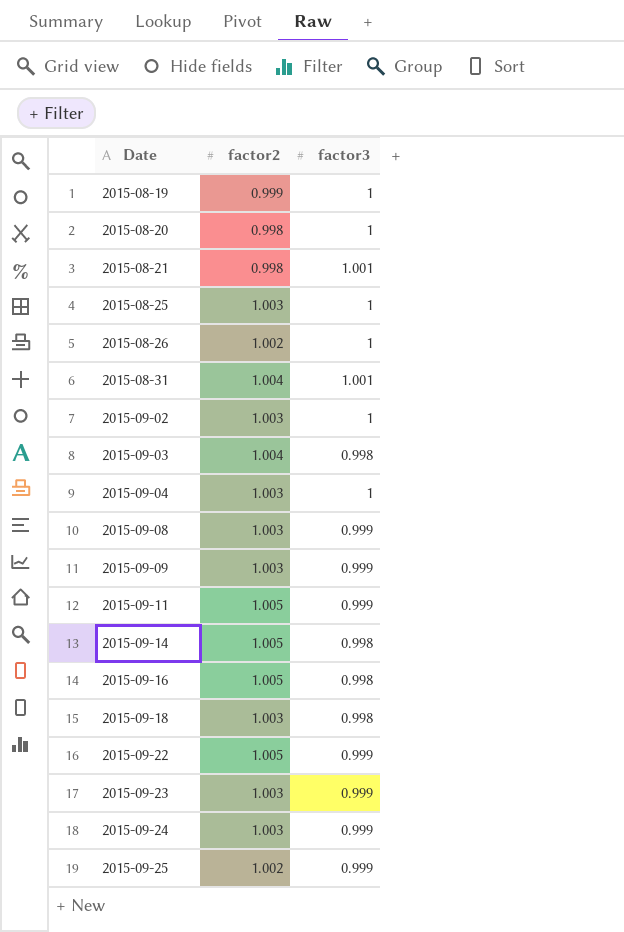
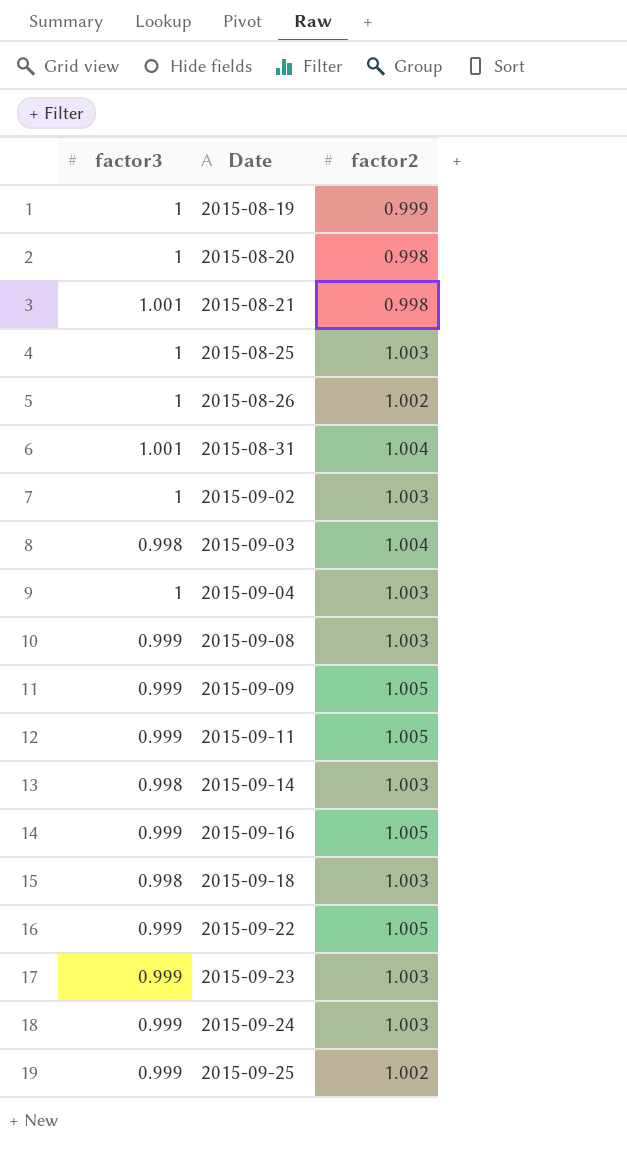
column factor3 | position: 3 -> 1
2015-09-09 | factor2: 1.003 -> 1.005
2015-09-14 | factor2: 1.005 -> 1.003
2015-09-16 | factor3: 0.998 -> 0.999

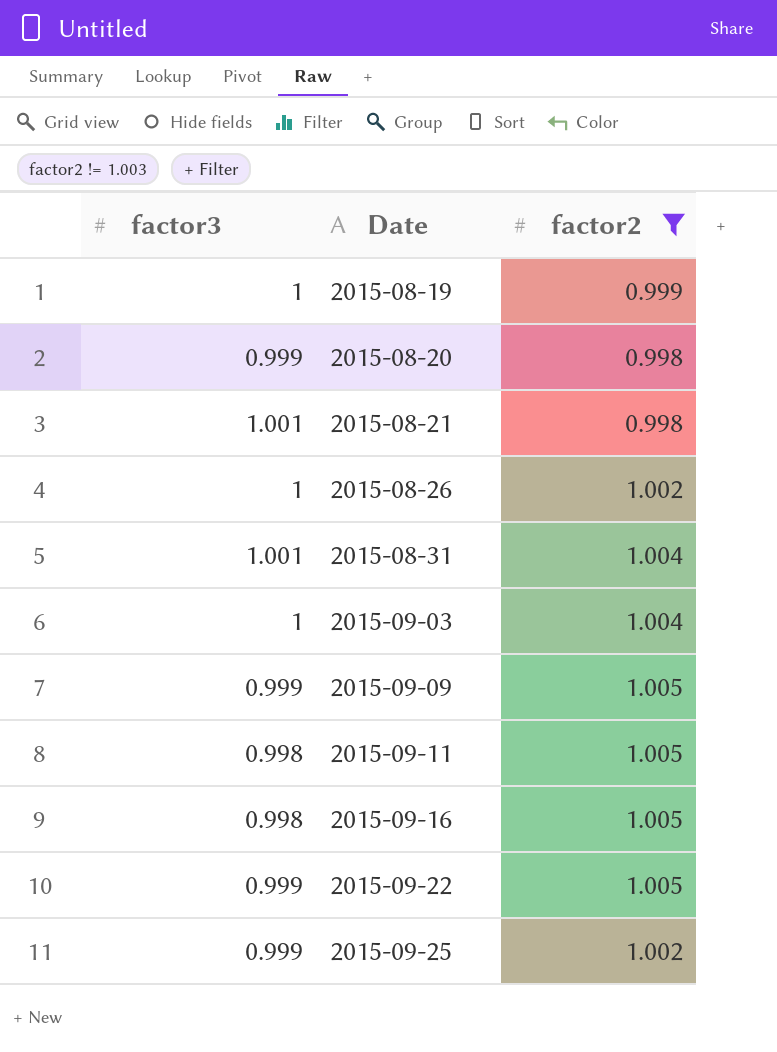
filter: none -> factor2 != 1.003
2015-08-20 | factor3: 1 -> 0.999
2015-09-03 | factor3: 0.998 -> 1
2015-09-11 | factor3: 0.999 -> 0.998
2015-09-16 | factor3: 0.999 -> 0.998

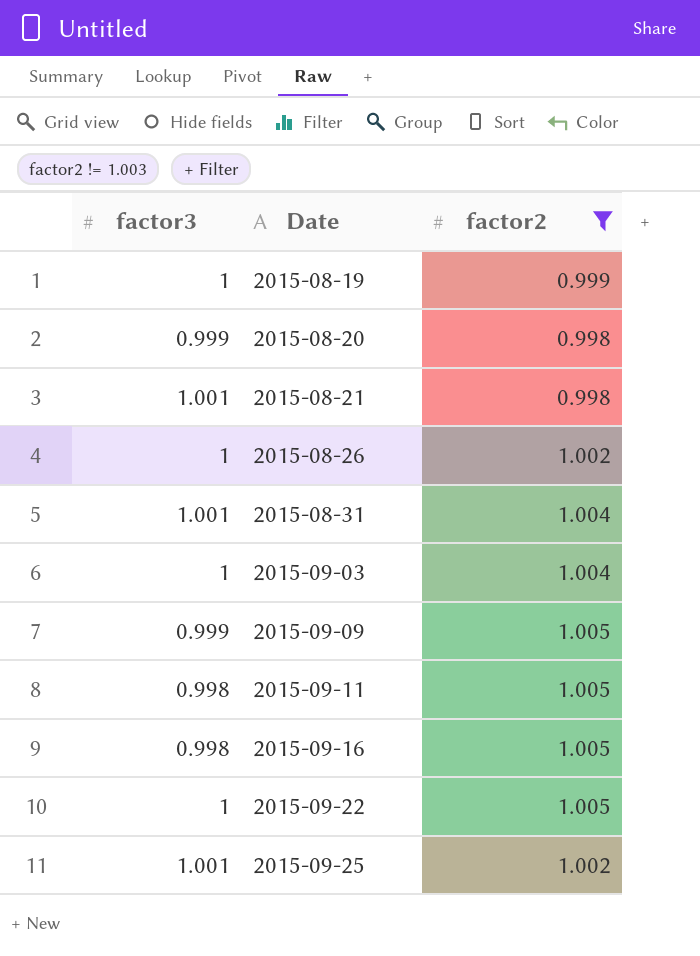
2015-09-22 | factor3: 0.999 -> 1
2015-09-25 | factor3: 0.999 -> 1.001

